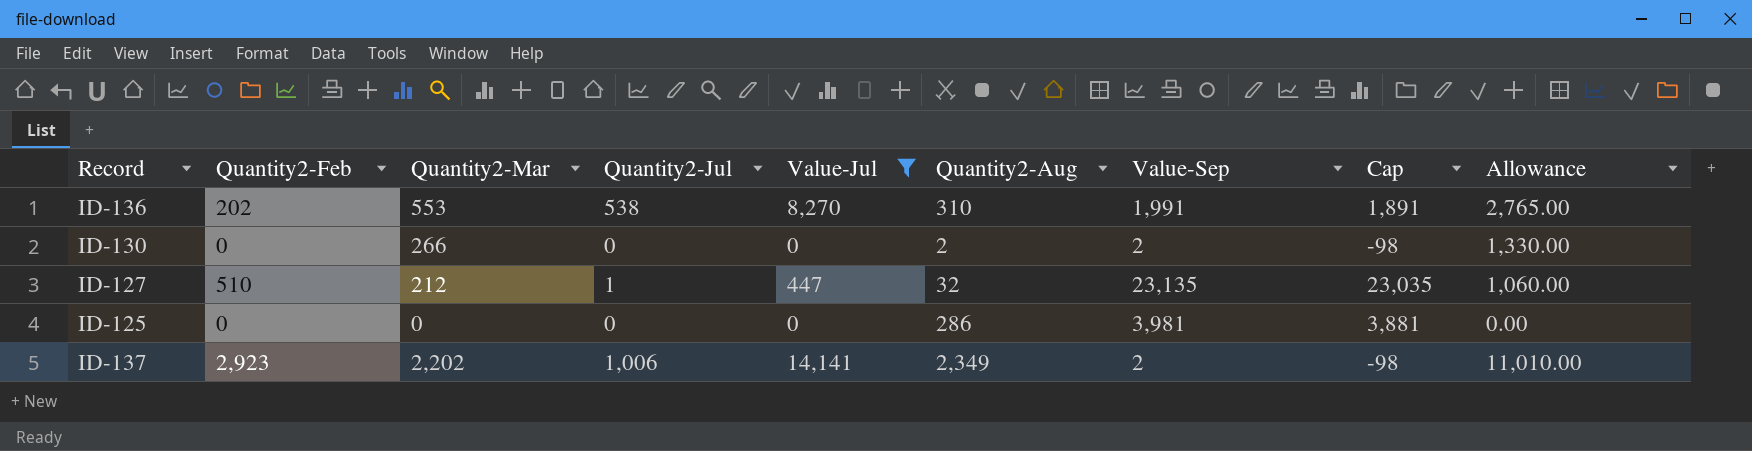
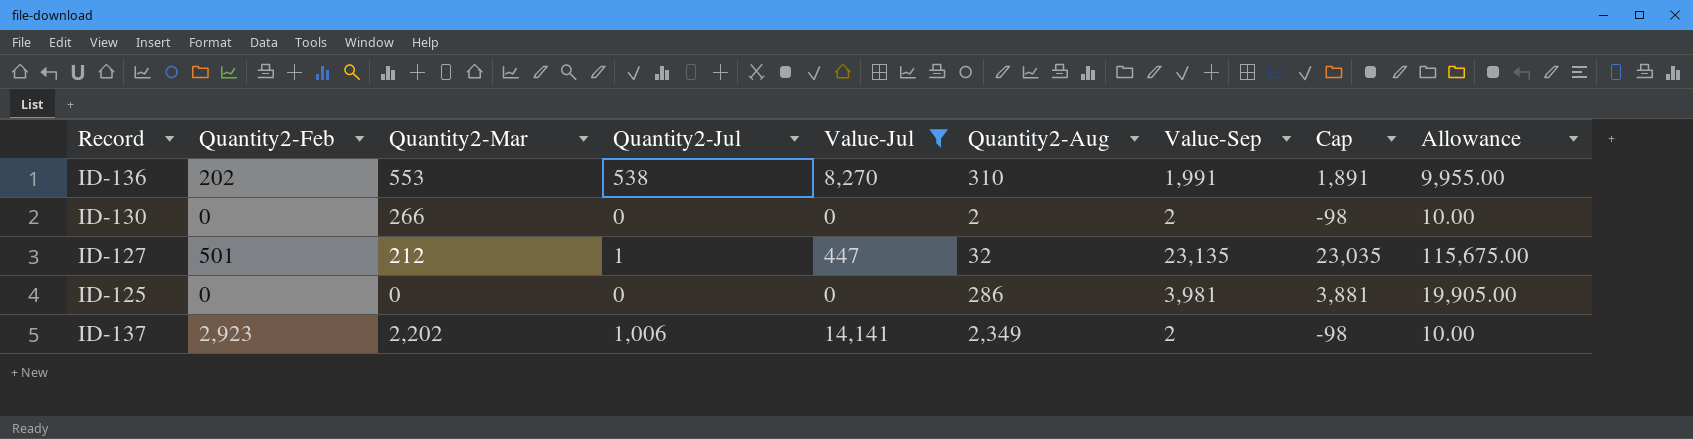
column Allowance | formula: [Quantity2-Mar] * 5 -> [Value-Sep] * 5
ID-127 | Quantity2-Feb: 510 -> 501

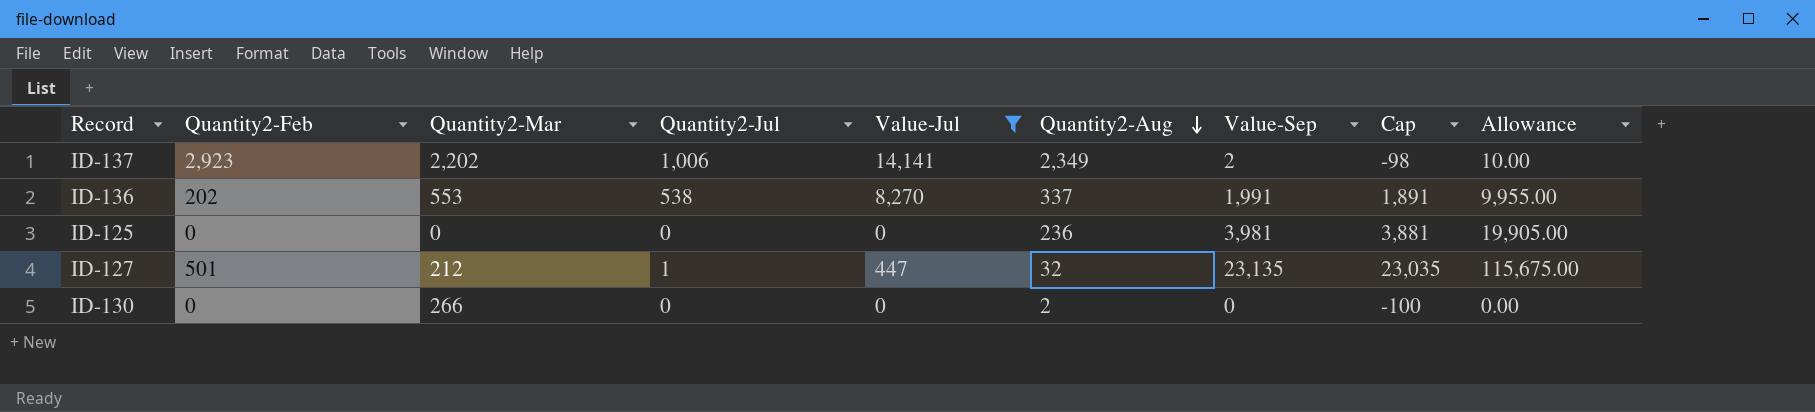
row order: none -> Quantity2-Aug descending
ID-136 | Quantity2-Aug: 310 -> 337
ID-125 | Quantity2-Aug: 286 -> 236
ID-130 | Value-Sep: 2 -> 0
ID-130 | Cap: -98 -> -100
ID-130 | Allowance: 10.00 -> 0.00

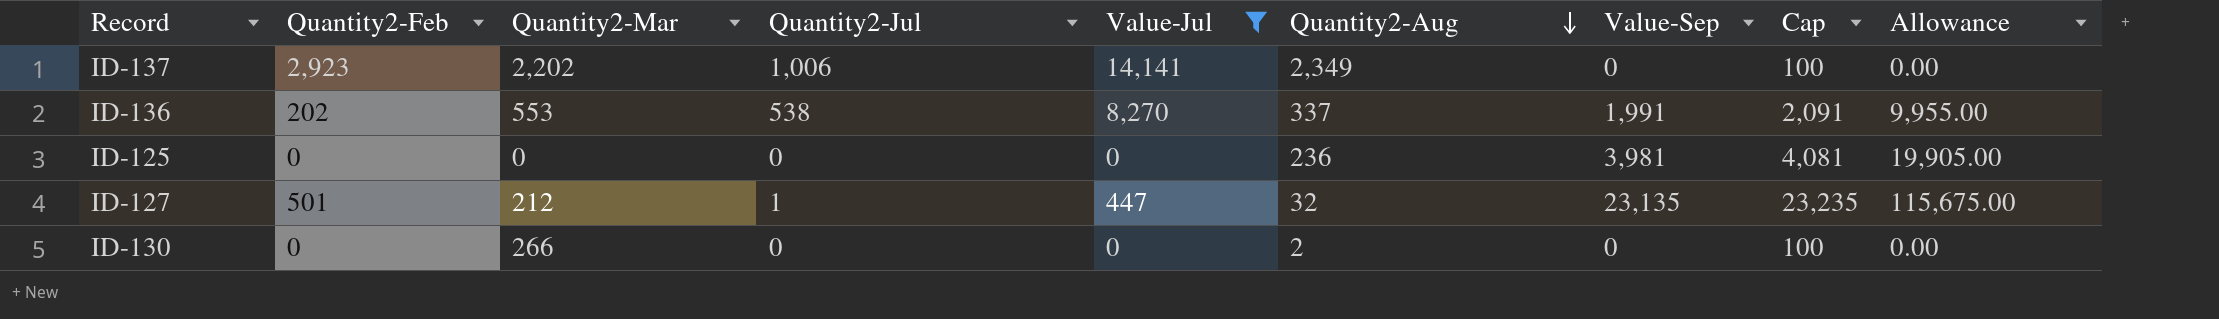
column Cap | formula: [Value-Sep] - 100 -> [Value-Sep] + 100
ID-137 | Value-Sep: 2 -> 0
ID-137 | Allowance: 10.00 -> 0.00

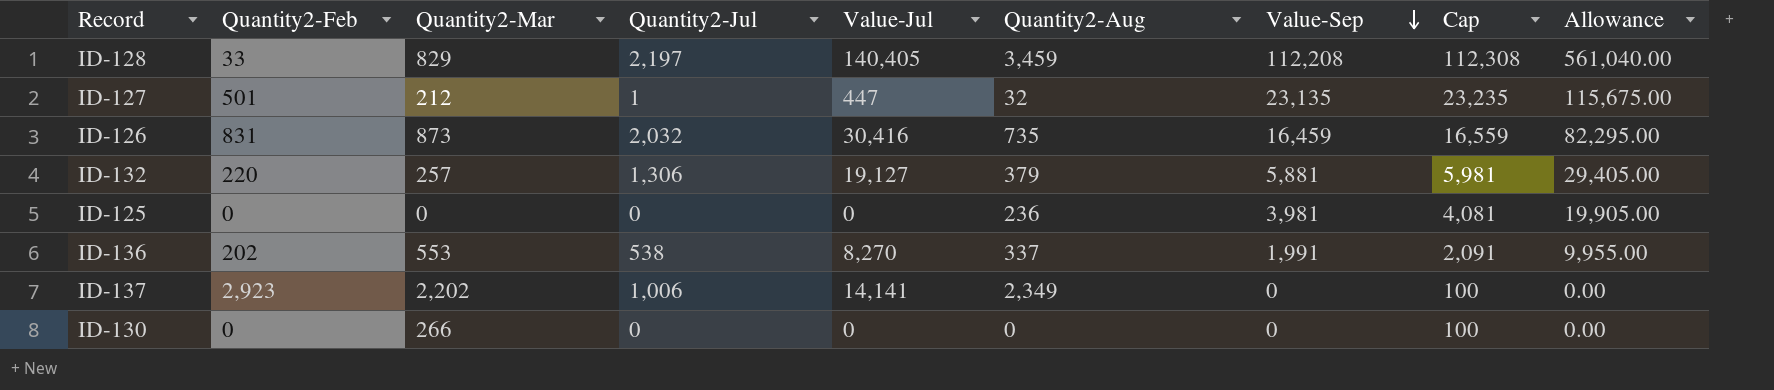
filter: Value-Jul <= 14,141 -> none
row order: Quantity2-Aug descending -> Value-Sep descending
ID-130 | Quantity2-Aug: 2 -> 0

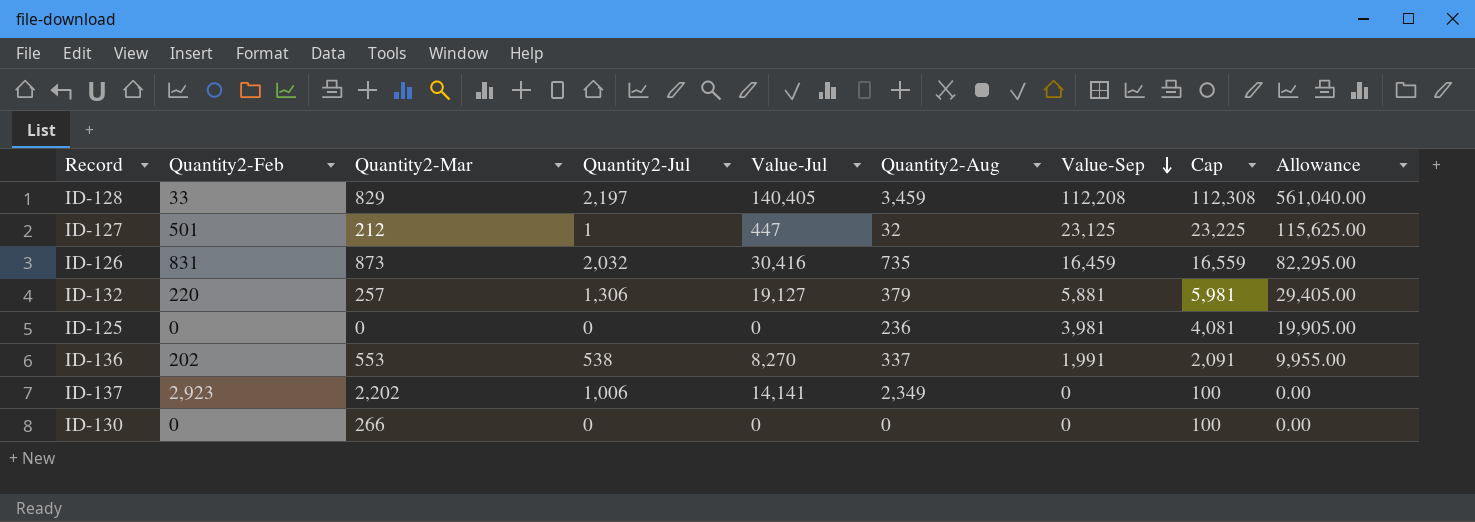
ID-127 | Value-Sep: 23,135 -> 23,125
ID-127 | Cap: 23,235 -> 23,225
ID-127 | Allowance: 115,675.00 -> 115,625.00

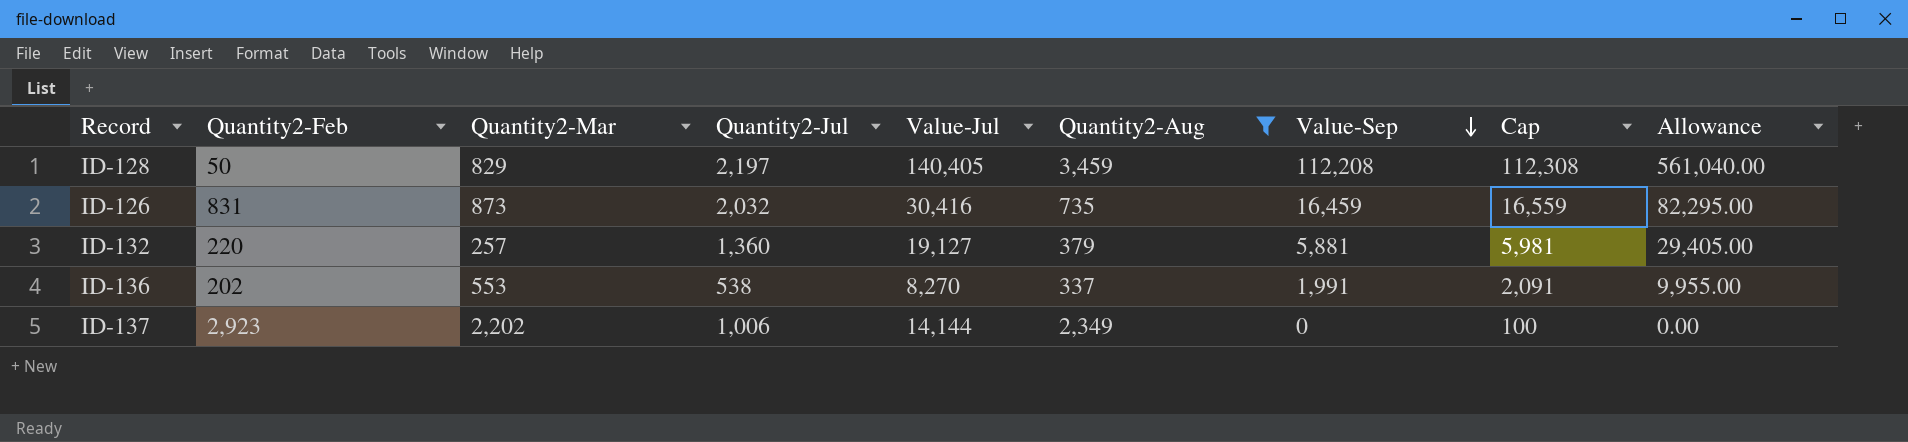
filter: none -> Quantity2-Aug >= 337
ID-128 | Quantity2-Feb: 33 -> 50
ID-132 | Quantity2-Jul: 1,306 -> 1,360
ID-137 | Value-Jul: 14,141 -> 14,144

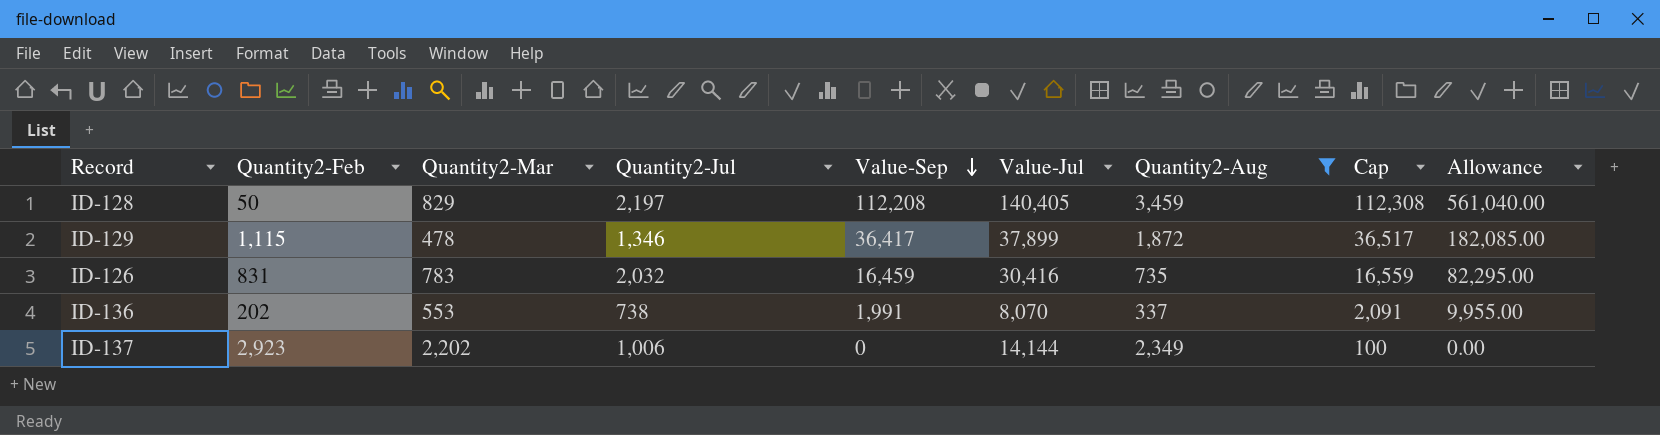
column Value-Sep | position: 7 -> 5
row ID-132: 220 | 257 | 1,360 | 19,127 | 379 | 5,881 | 5,981 | 29,405.00 -> none
row ID-129: none -> 1,115 | 478 | 1,346 | 36,417 | 37,899 | 1,872 | 36,517 | 182,085.00
ID-126 | Quantity2-Mar: 873 -> 783
ID-136 | Quantity2-Jul: 538 -> 738
ID-136 | Value-Jul: 8,270 -> 8,070

